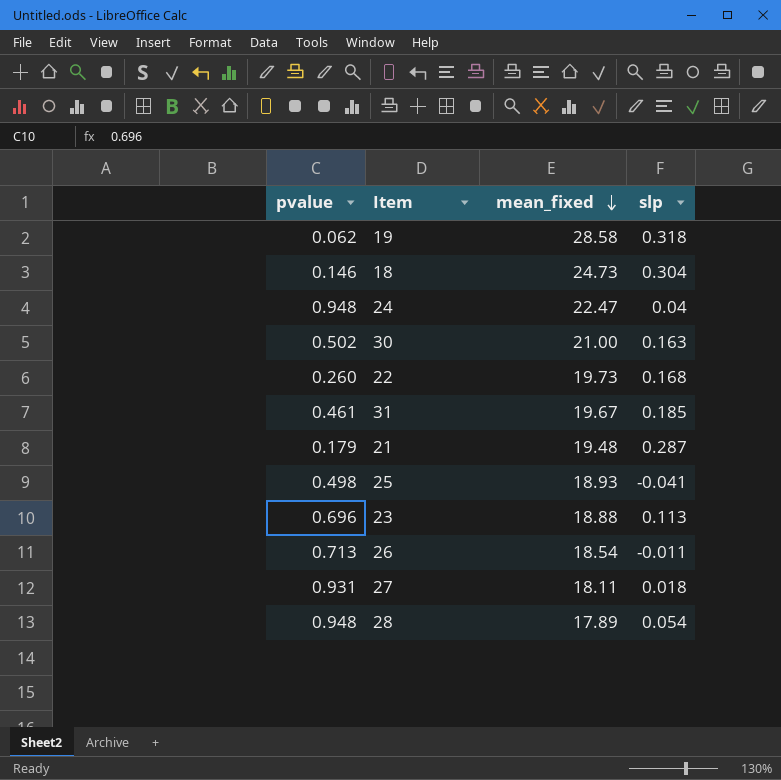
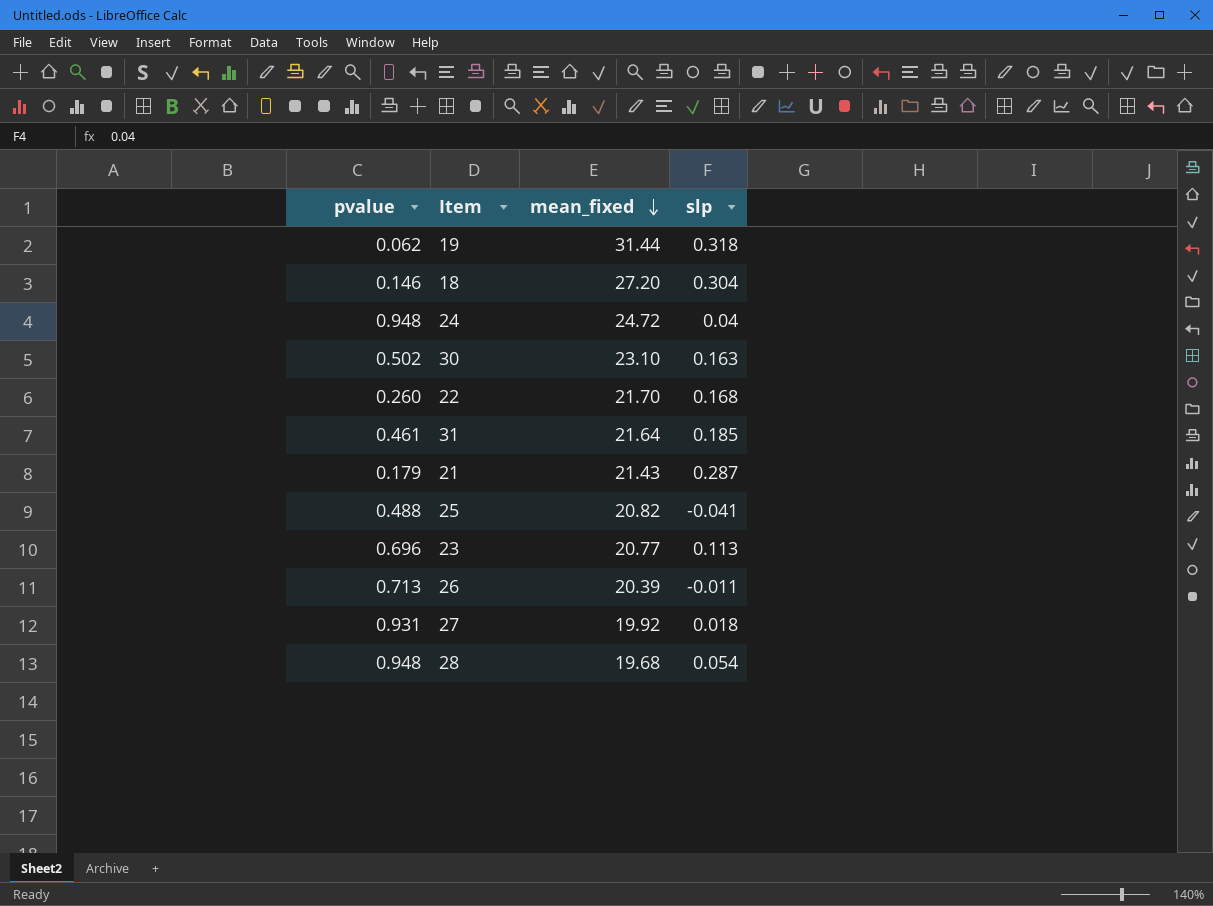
19 | mean_fixed: 28.58 -> 31.44
18 | mean_fixed: 24.73 -> 27.20
24 | mean_fixed: 22.47 -> 24.72
30 | mean_fixed: 21.00 -> 23.10
22 | mean_fixed: 19.73 -> 21.70
31 | mean_fixed: 19.67 -> 21.64
21 | mean_fixed: 19.48 -> 21.43
25 | pvalue: 0.498 -> 0.488
25 | mean_fixed: 18.93 -> 20.82
23 | mean_fixed: 18.88 -> 20.77
26 | mean_fixed: 18.54 -> 20.39
27 | mean_fixed: 18.11 -> 19.92
28 | mean_fixed: 17.89 -> 19.68

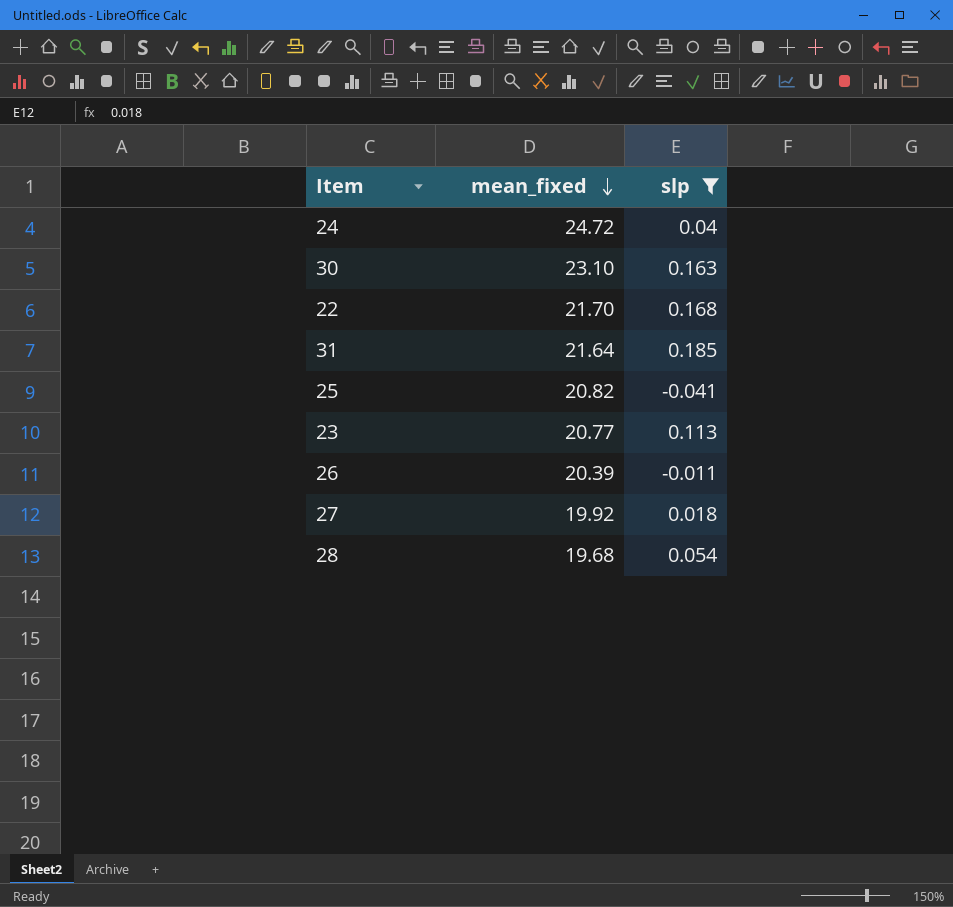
filter: none -> slp <= 0.185
column pvalue | position: 1 -> none

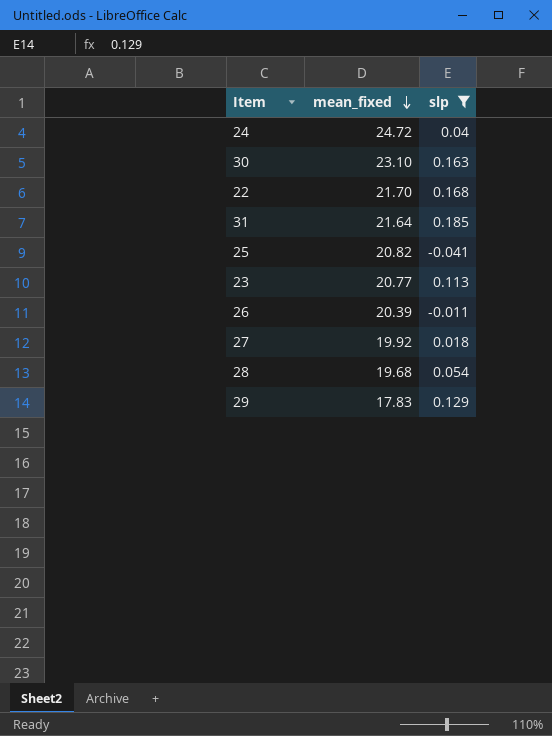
row 29: none -> 17.83 | 0.129

